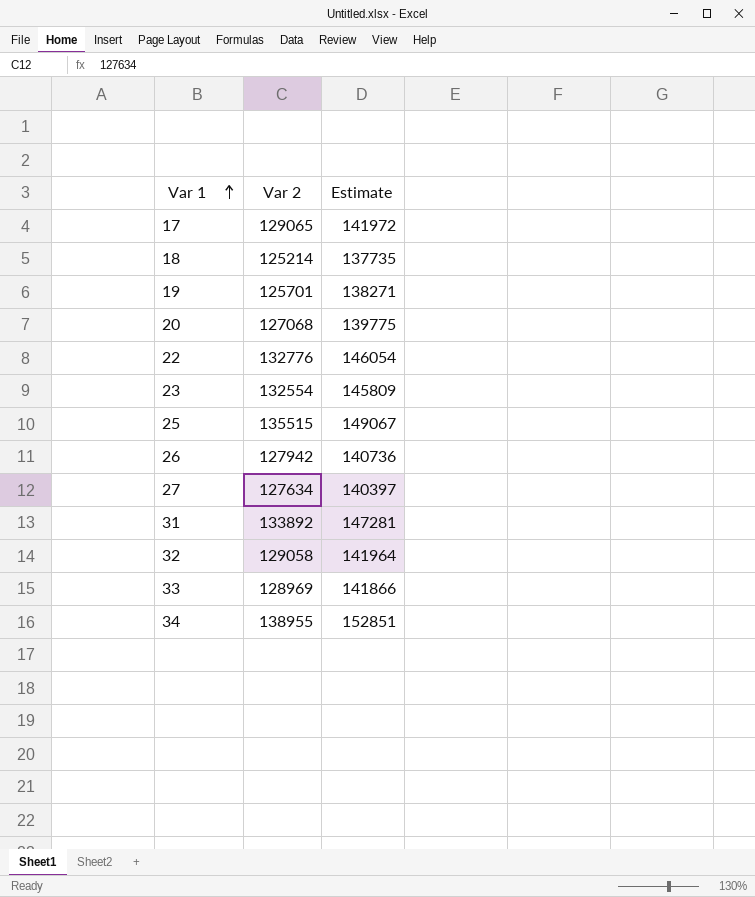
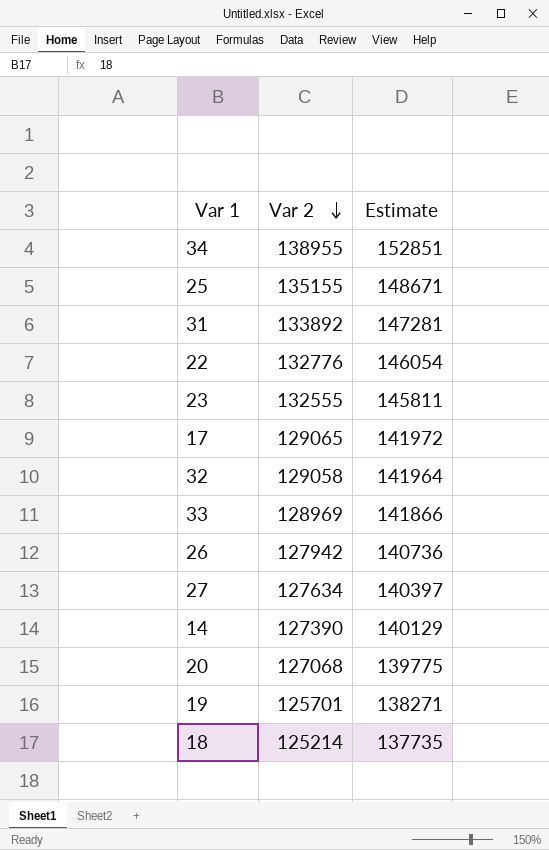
row order: Var 1 ascending -> Var 2 descending
25 | Var 2: 135515 -> 135155
25 | Estimate: 149067 -> 148671
23 | Var 2: 132554 -> 132555
23 | Estimate: 145809 -> 145811
row 14: none -> 127390 | 140129

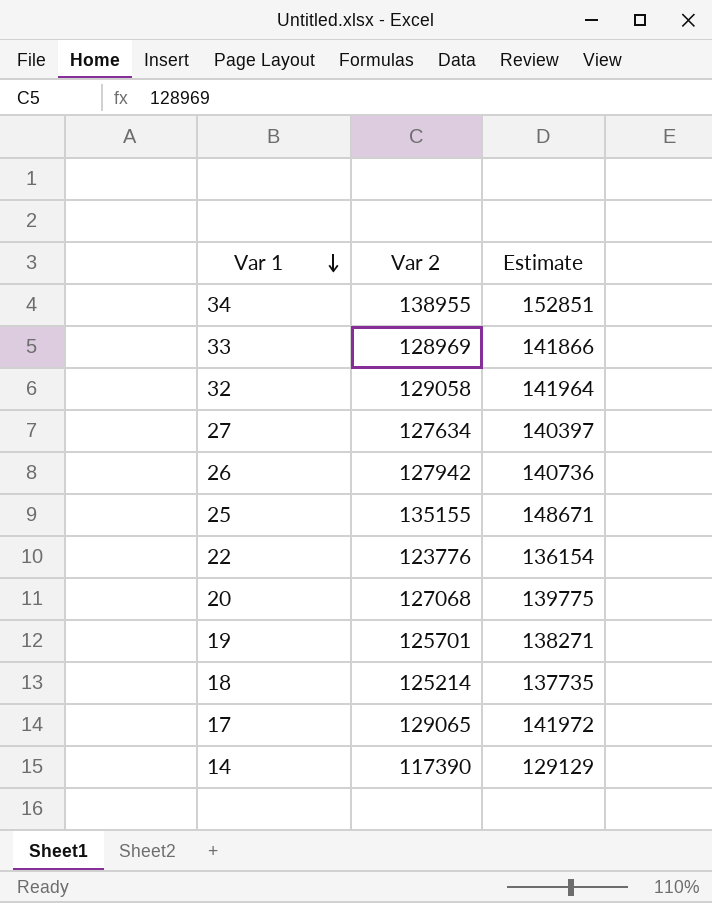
row order: Var 2 descending -> Var 1 descending
row 31: 133892 | 147281 -> none
row 23: 132555 | 145811 -> none
22 | Var 2: 132776 -> 123776
22 | Estimate: 146054 -> 136154
14 | Var 2: 127390 -> 117390
14 | Estimate: 140129 -> 129129

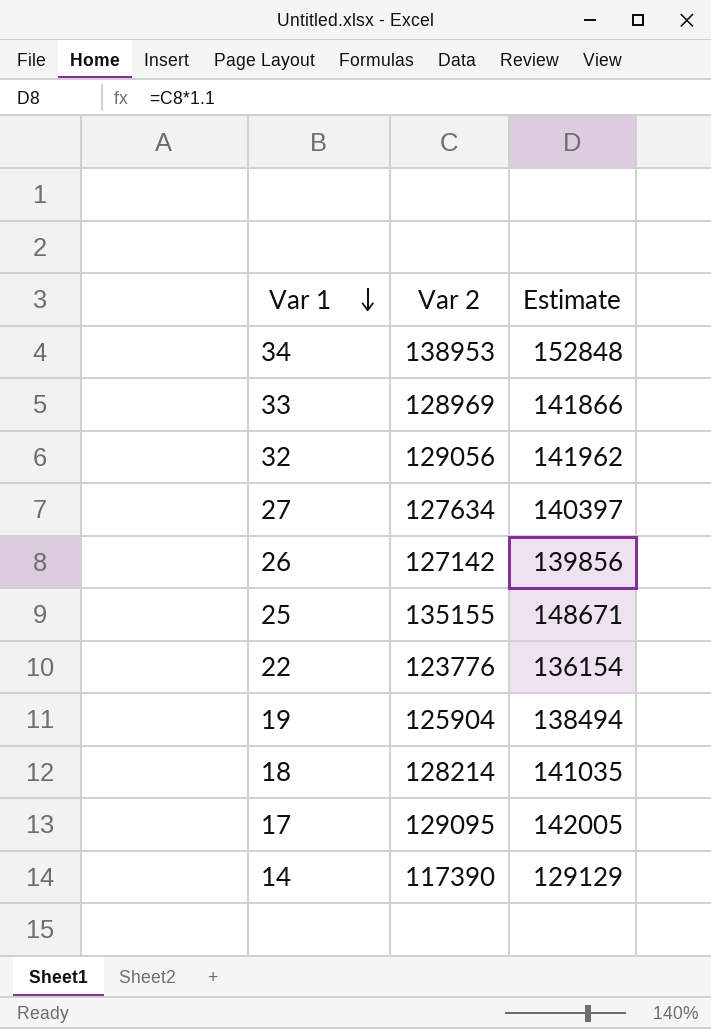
row 20: 127068 | 139775 -> none
34 | Var 2: 138955 -> 138953
34 | Estimate: 152851 -> 152848
32 | Var 2: 129058 -> 129056
32 | Estimate: 141964 -> 141962
26 | Var 2: 127942 -> 127142
26 | Estimate: 140736 -> 139856
19 | Var 2: 125701 -> 125904
19 | Estimate: 138271 -> 138494
18 | Var 2: 125214 -> 128214
18 | Estimate: 137735 -> 141035
17 | Var 2: 129065 -> 129095
17 | Estimate: 141972 -> 142005

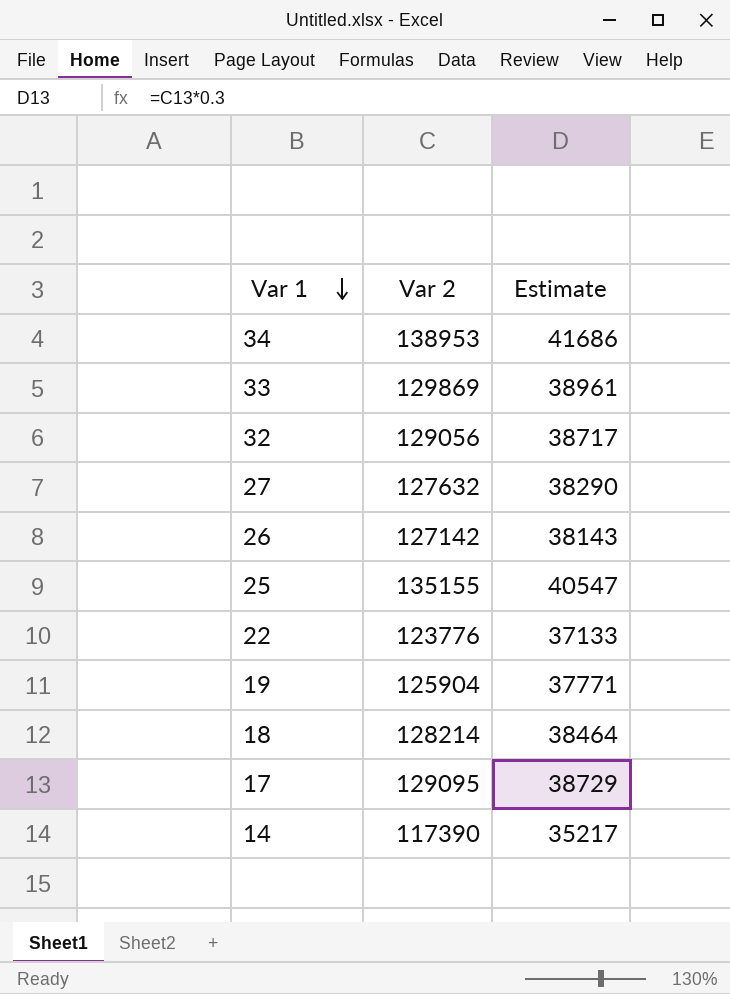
column Estimate | formula: [Var 2] * 1.1 -> [Var 2] * 0.3
33 | Var 2: 128969 -> 129869
27 | Var 2: 127634 -> 127632

